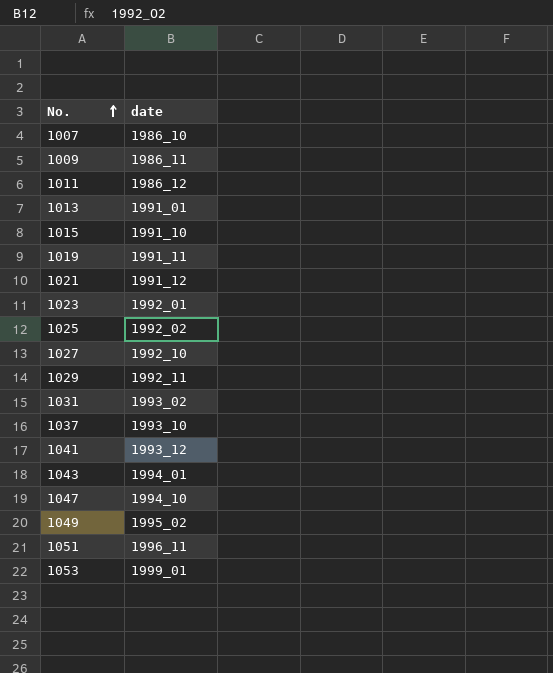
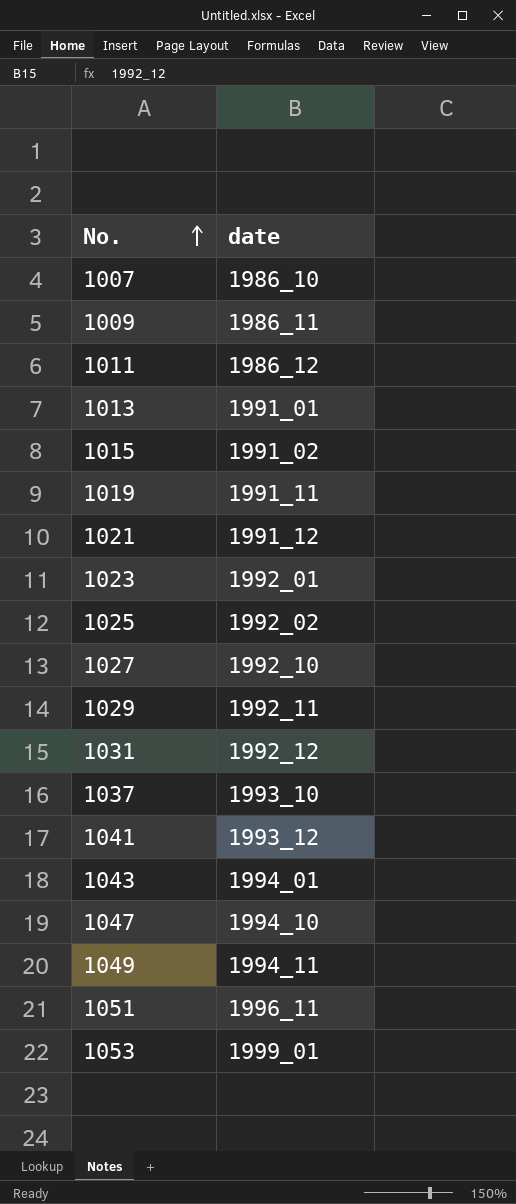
1015 | date: 1991_10 -> 1991_02
1031 | date: 1993_02 -> 1992_12
1049 | date: 1995_02 -> 1994_11

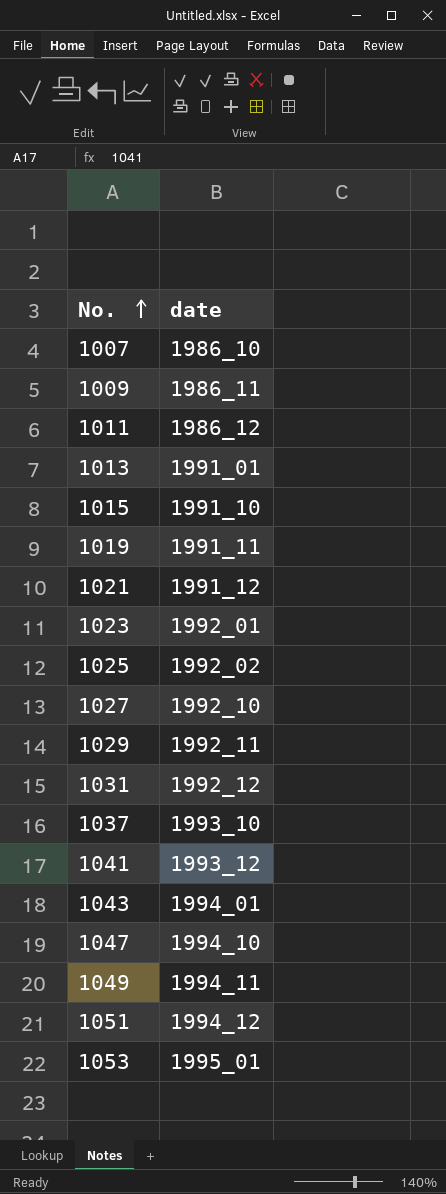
1015 | date: 1991_02 -> 1991_10
1051 | date: 1996_11 -> 1994_12
1053 | date: 1999_01 -> 1995_01

